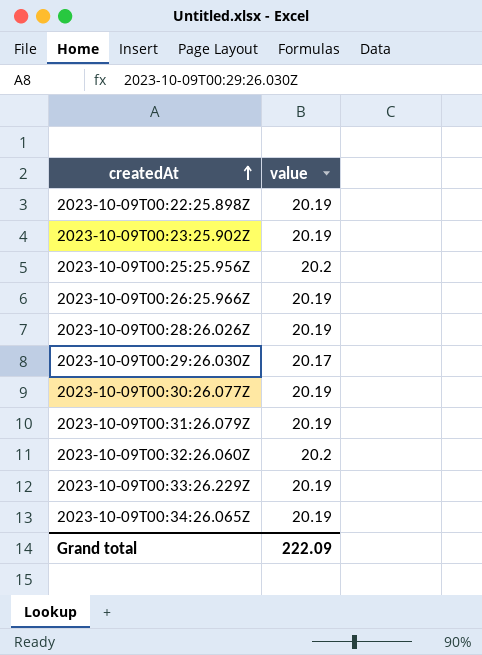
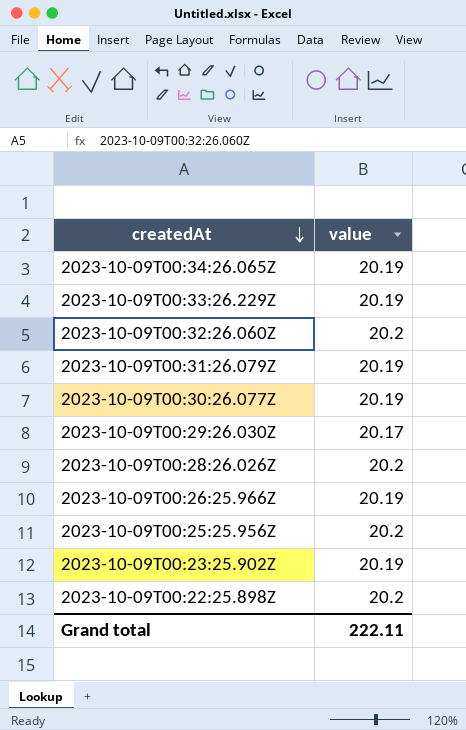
row order: createdAt ascending -> createdAt descending
2023-10-09T00:28:26.026Z | value: 20.19 -> 20.2
2023-10-09T00:22:25.898Z | value: 20.19 -> 20.2
Grand total | value: 222.09 -> 222.11

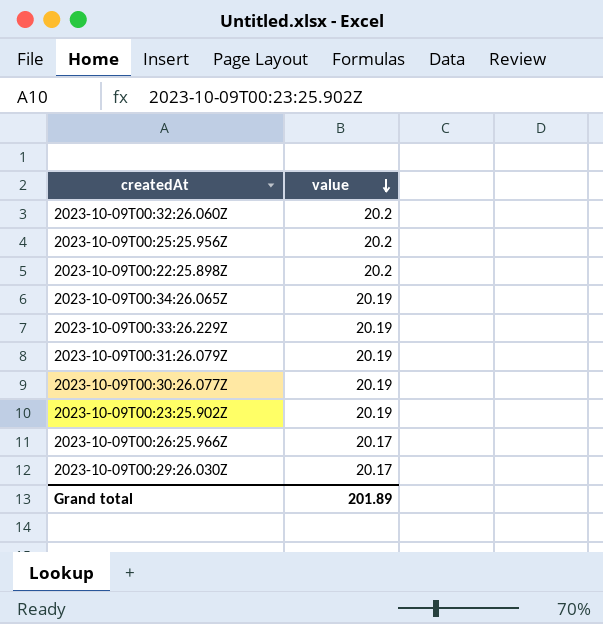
row order: createdAt descending -> value descending
row 2023-10-09T00:28:26.026Z: 20.2 -> none
2023-10-09T00:26:25.966Z | value: 20.19 -> 20.17
Grand total | value: 222.11 -> 201.89

